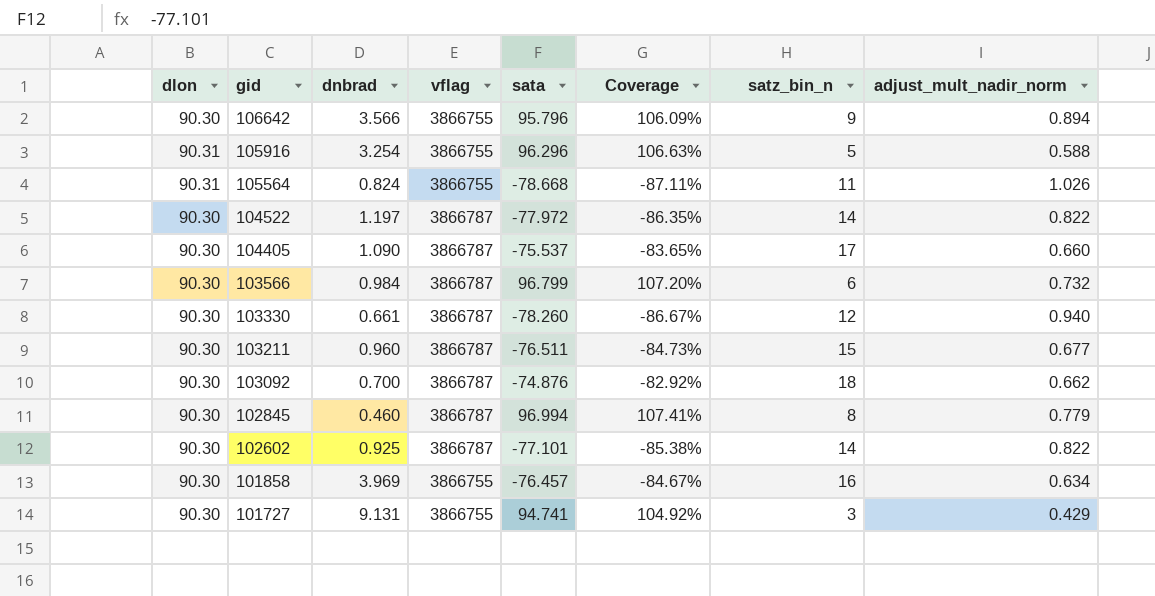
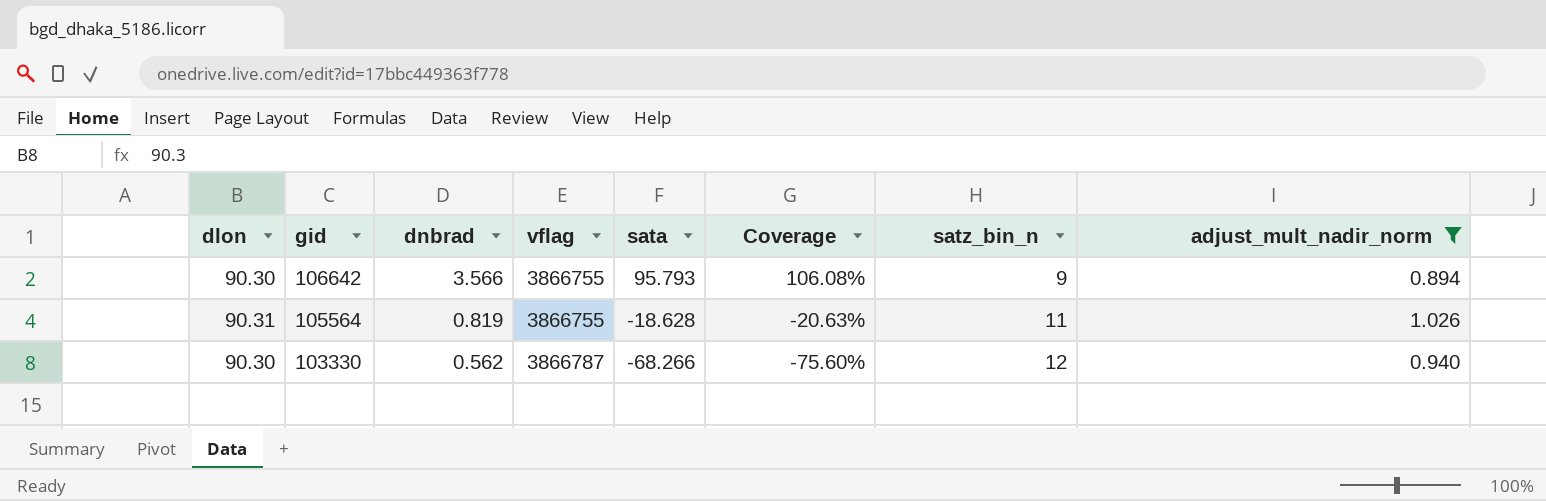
filter: none -> adjust_mult_nadir_norm >= 0.894
106642 | sata: 95.796 -> 95.793
106642 | Coverage: 106.09% -> 106.08%
105564 | dnbrad: 0.824 -> 0.819
105564 | sata: -78.668 -> -18.628
105564 | Coverage: -87.11% -> -20.63%
103330 | dnbrad: 0.661 -> 0.562
103330 | sata: -78.260 -> -68.266
103330 | Coverage: -86.67% -> -75.60%

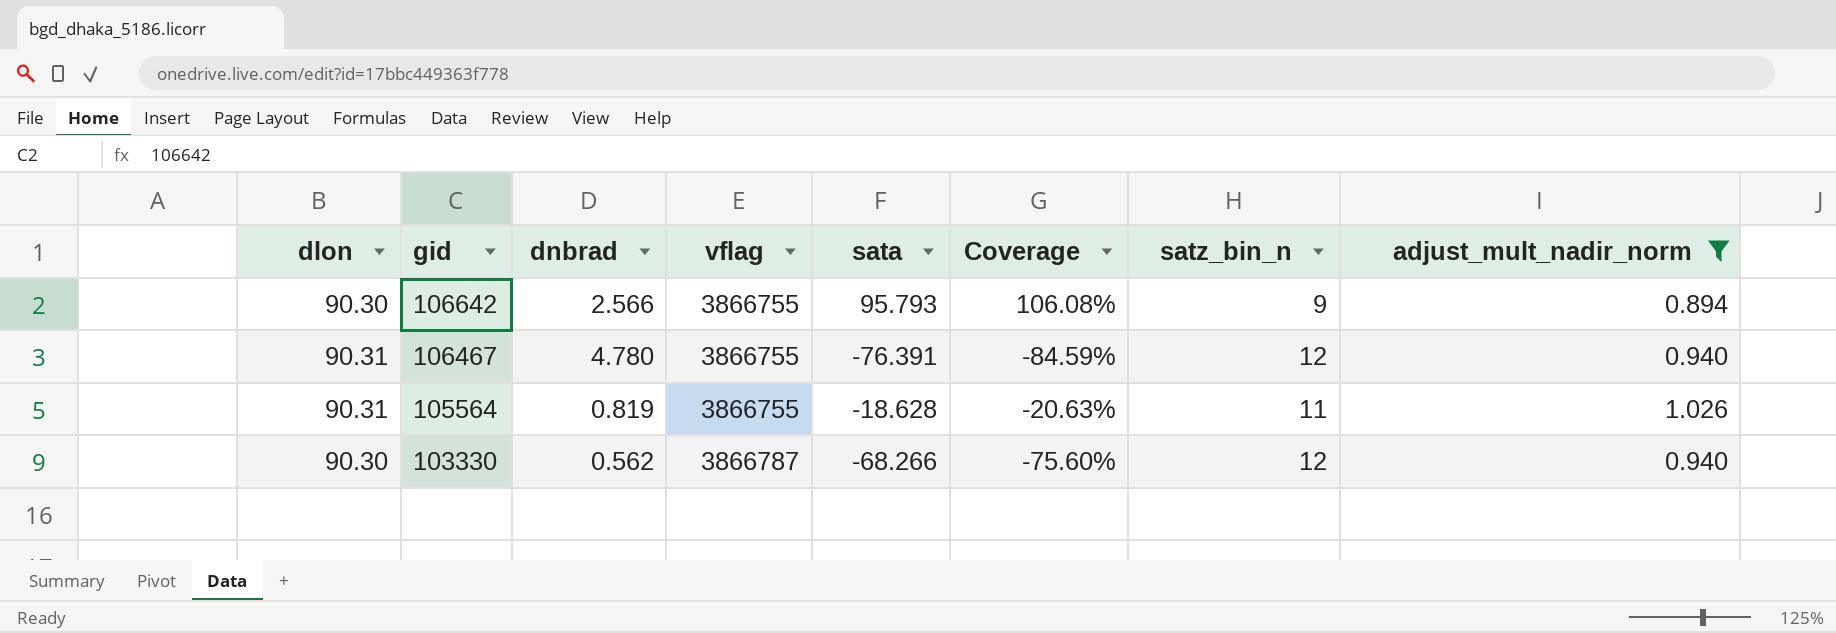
106642 | dnbrad: 3.566 -> 2.566
row 106467: none -> 90.31 | 4.780 | 3866755 | -76.391 | -84.59% | 12 | 0.940

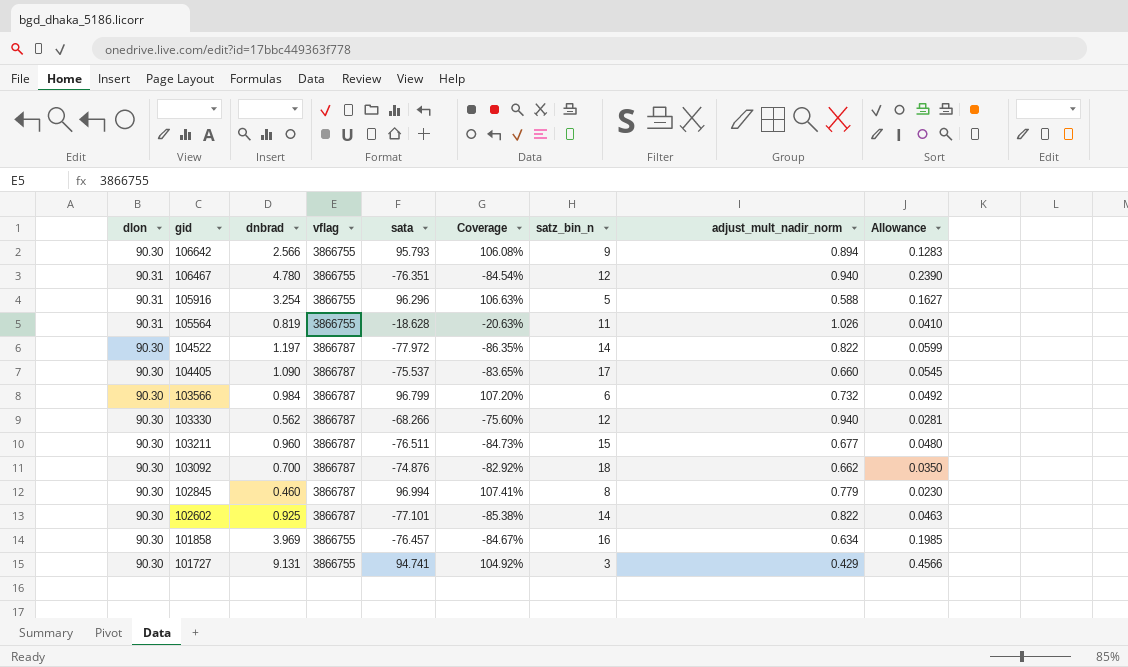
filter: adjust_mult_nadir_norm >= 0.894 -> none
column Allowance | formula: none -> [dnbrad] * 0.05
106467 | sata: -76.391 -> -76.351
106467 | Coverage: -84.59% -> -84.54%

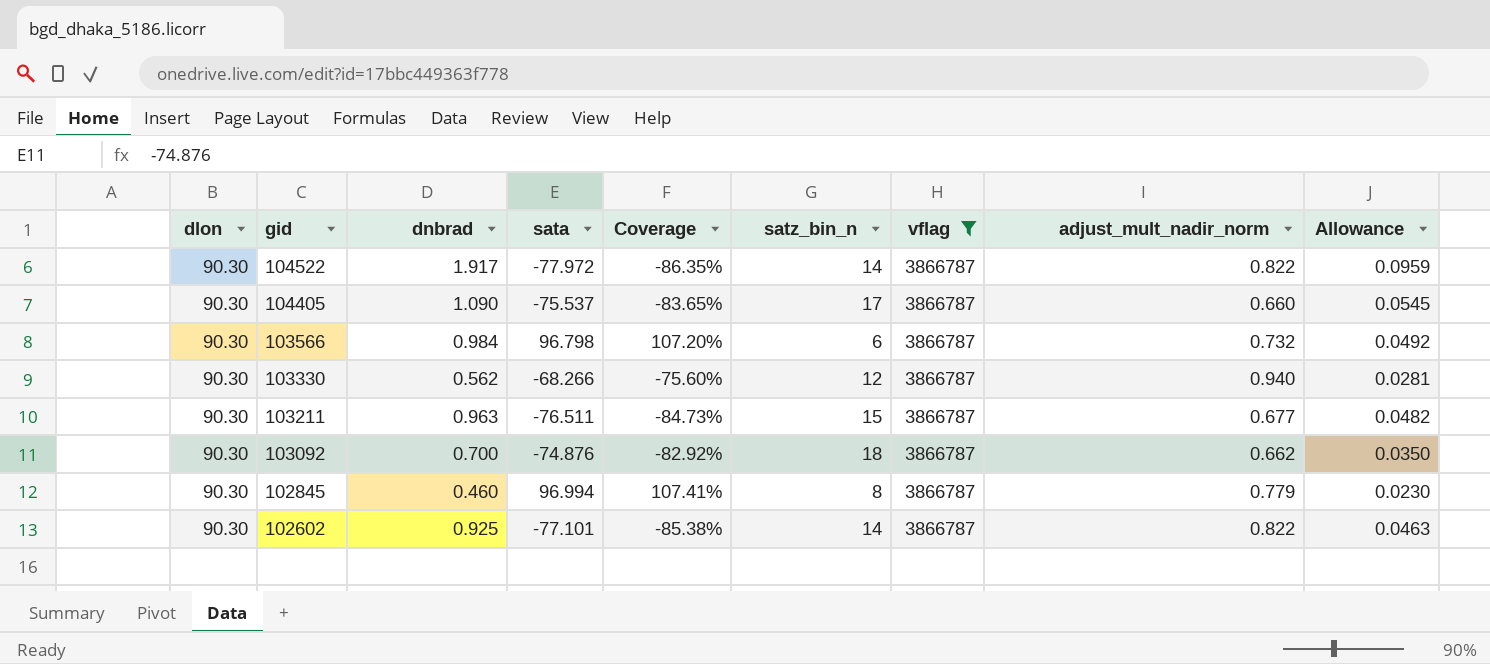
filter: none -> vflag = 3866787
column vflag | position: 4 -> 7
104522 | dnbrad: 1.197 -> 1.917
104522 | Allowance: 0.0599 -> 0.0959
103566 | sata: 96.799 -> 96.798
103211 | dnbrad: 0.960 -> 0.963
103211 | Allowance: 0.0480 -> 0.0482

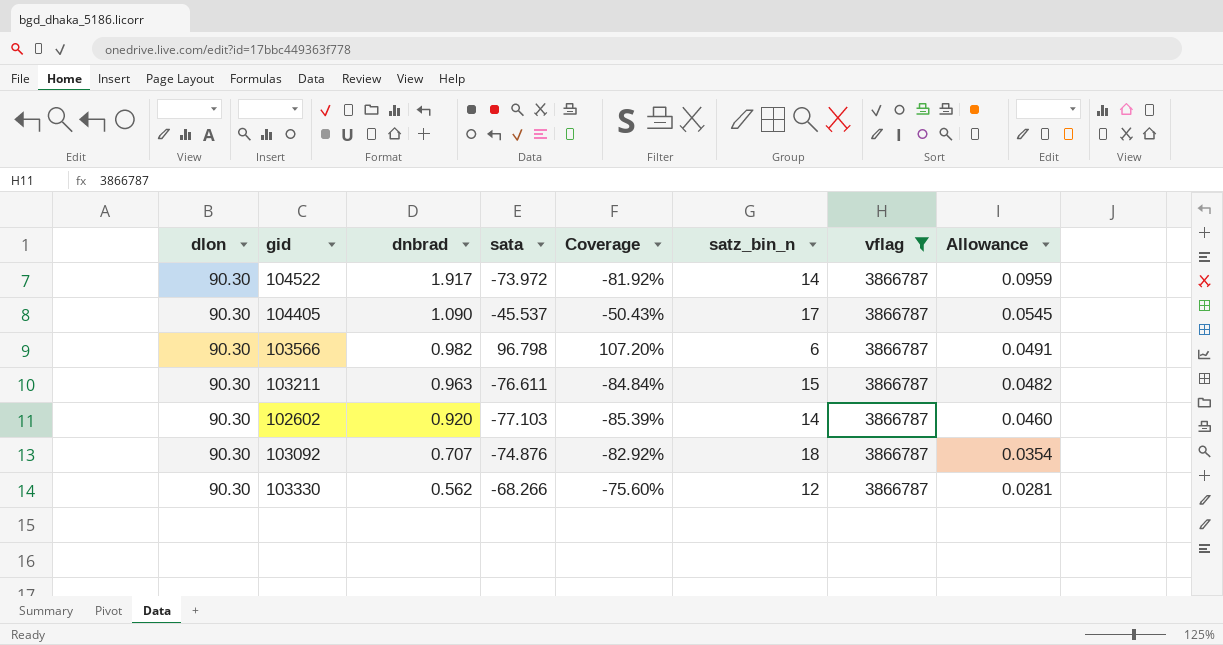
row order: gid descending -> dnbrad descending
column adjust_mult_nadir_norm | position: 8 -> none
row 102845: 90.30 | 0.460 | 96.994 | 107.41% | 8 | 3866787 | 0.779 | 0.0230 -> none
104522 | sata: -77.972 -> -73.972
104522 | Coverage: -86.35% -> -81.92%
104405 | sata: -75.537 -> -45.537
104405 | Coverage: -83.65% -> -50.43%
103566 | dnbrad: 0.984 -> 0.982
103566 | Allowance: 0.0492 -> 0.0491
103211 | sata: -76.511 -> -76.611
103211 | Coverage: -84.73% -> -84.84%
102602 | dnbrad: 0.925 -> 0.920
102602 | sata: -77.101 -> -77.103
102602 | Coverage: -85.38% -> -85.39%
102602 | Allowance: 0.0463 -> 0.0460
103092 | dnbrad: 0.700 -> 0.707
103092 | Allowance: 0.0350 -> 0.0354

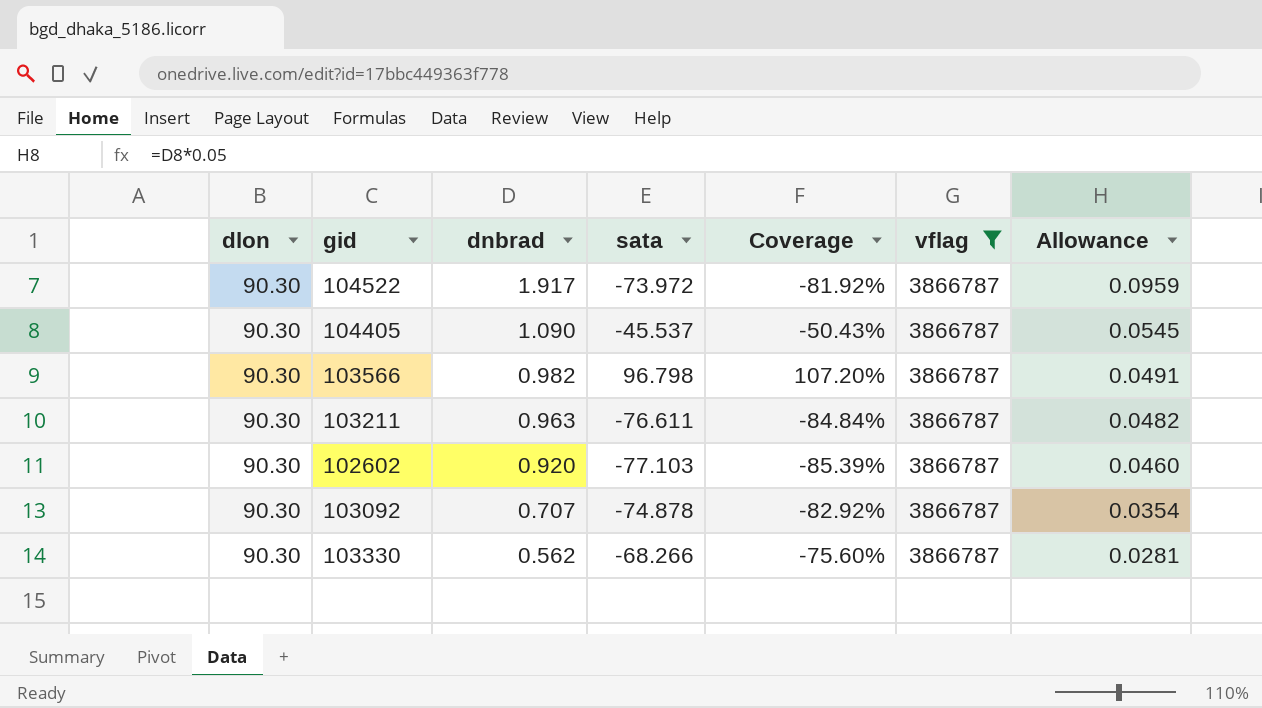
column satz_bin_n | position: 6 -> none
103092 | sata: -74.876 -> -74.878

